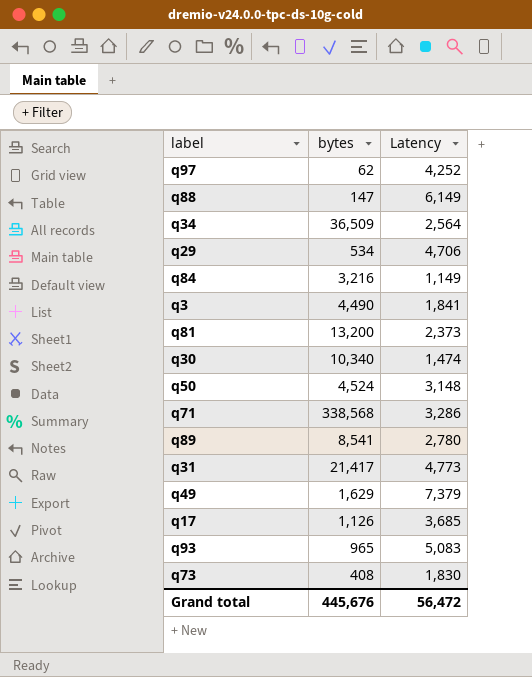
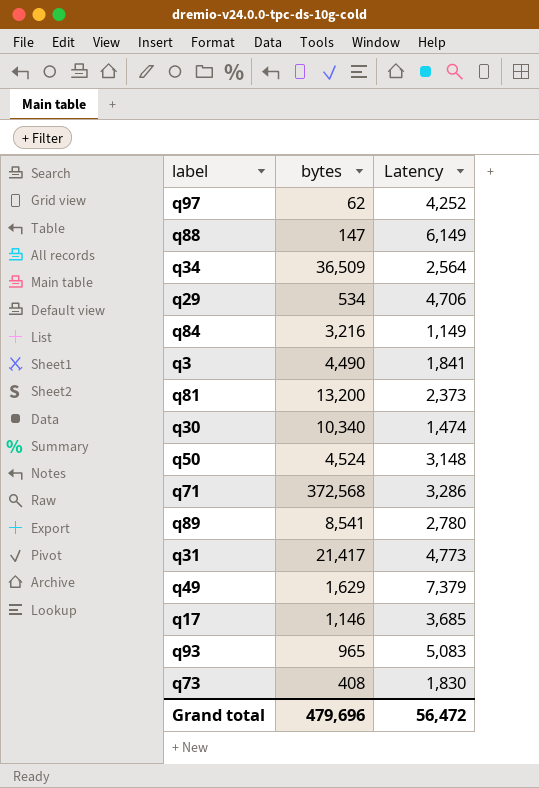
q71 | bytes: 338,568 -> 372,568
q17 | bytes: 1,126 -> 1,146
Grand total | bytes: 445,676 -> 479,696

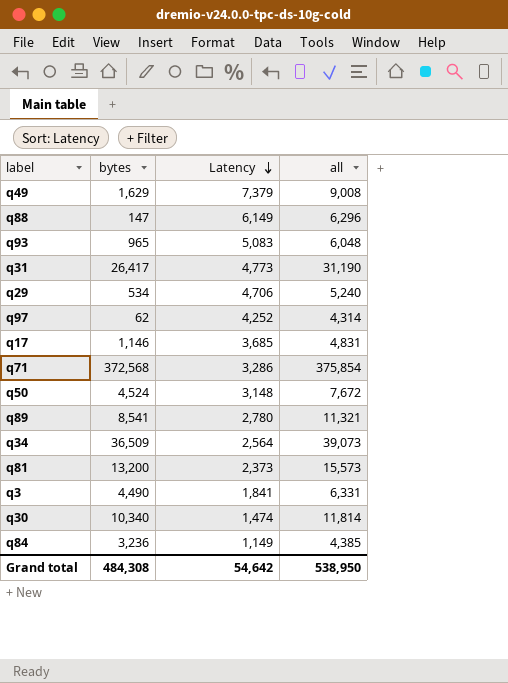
row order: none -> Latency descending
column all | formula: none -> [bytes] + [Latency]
row q73: 408 | 1,830 -> none
q31 | bytes: 21,417 -> 26,417
q84 | bytes: 3,216 -> 3,236
Grand total | bytes: 479,696 -> 484,308
Grand total | Latency: 56,472 -> 54,642

